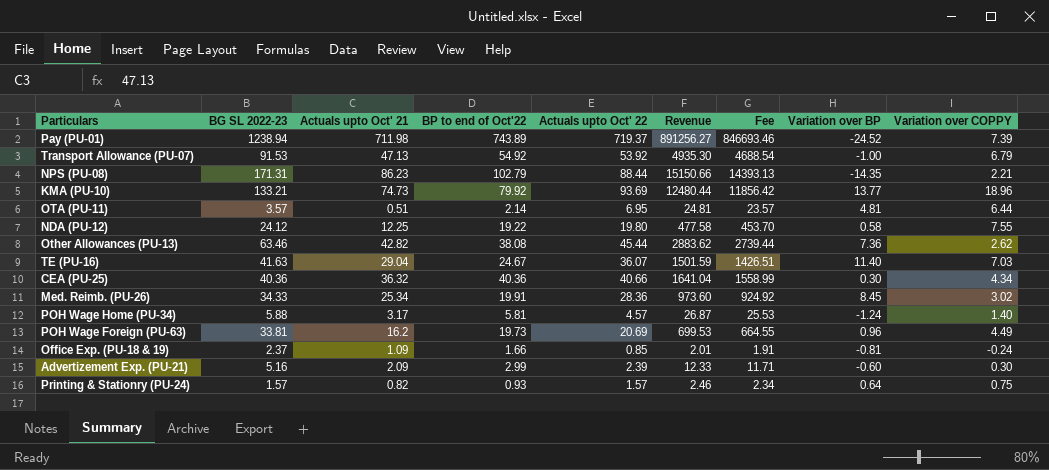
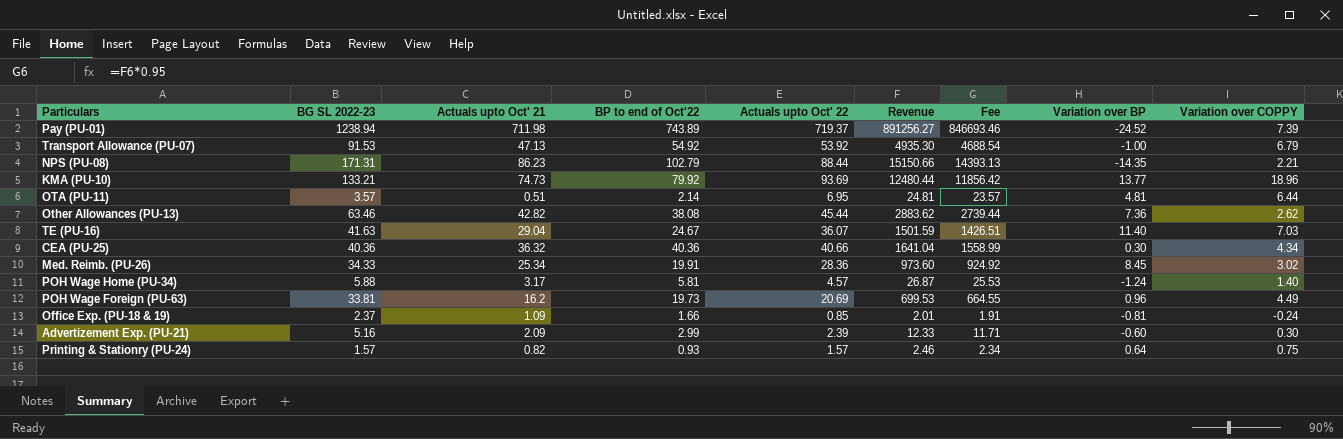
row NDA (PU-12): 24.12 | 12.25 | 19.22 | 19.80 | 477.58 | 453.70 | 0.58 | 7.55 -> none

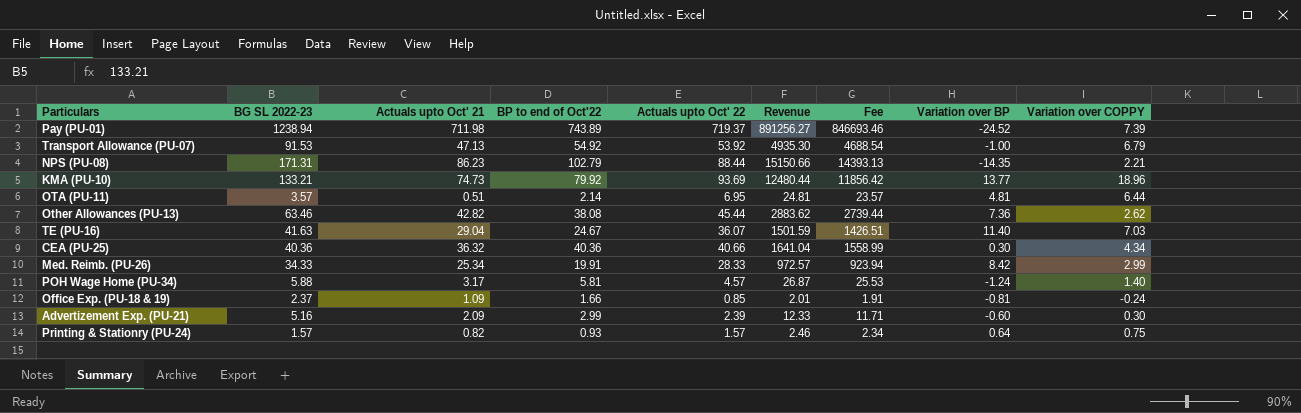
row POH Wage Foreign (PU-63): 33.81 | 16.2 | 19.73 | 20.69 | 699.53 | 664.55 | 0.96 | 4.49 -> none
Med. Reimb. (PU-26) | Actuals upto Oct' 22: 28.36 -> 28.33
Med. Reimb. (PU-26) | Revenue: 973.60 -> 972.57
Med. Reimb. (PU-26) | Fee: 924.92 -> 923.94
Med. Reimb. (PU-26) | Variation over BP: 8.45 -> 8.42
Med. Reimb. (PU-26) | Variation over COPPY: 3.02 -> 2.99

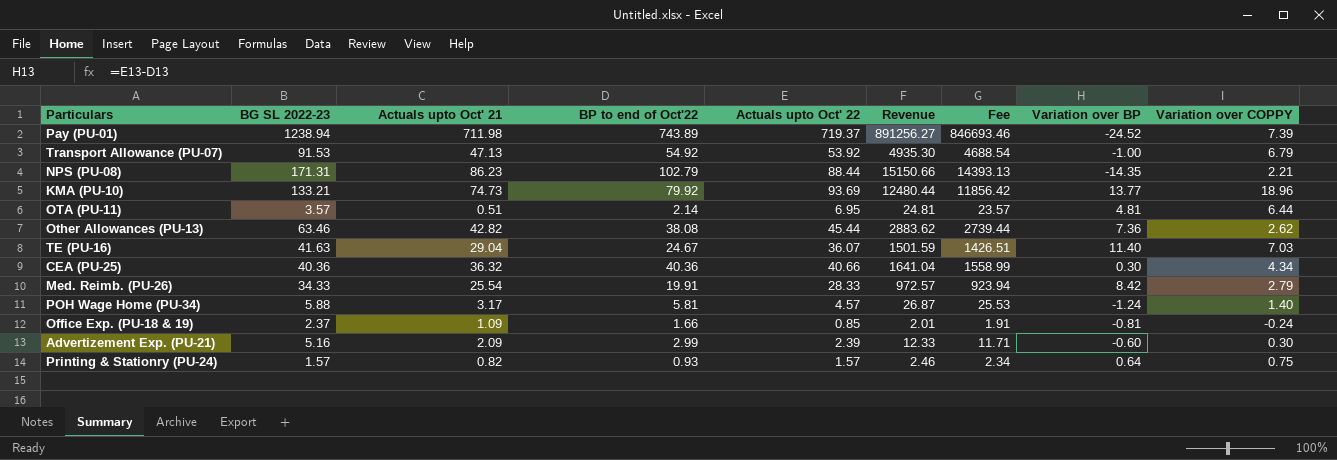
Med. Reimb. (PU-26) | Actuals upto Oct' 21: 25.34 -> 25.54
Med. Reimb. (PU-26) | Variation over COPPY: 2.99 -> 2.79

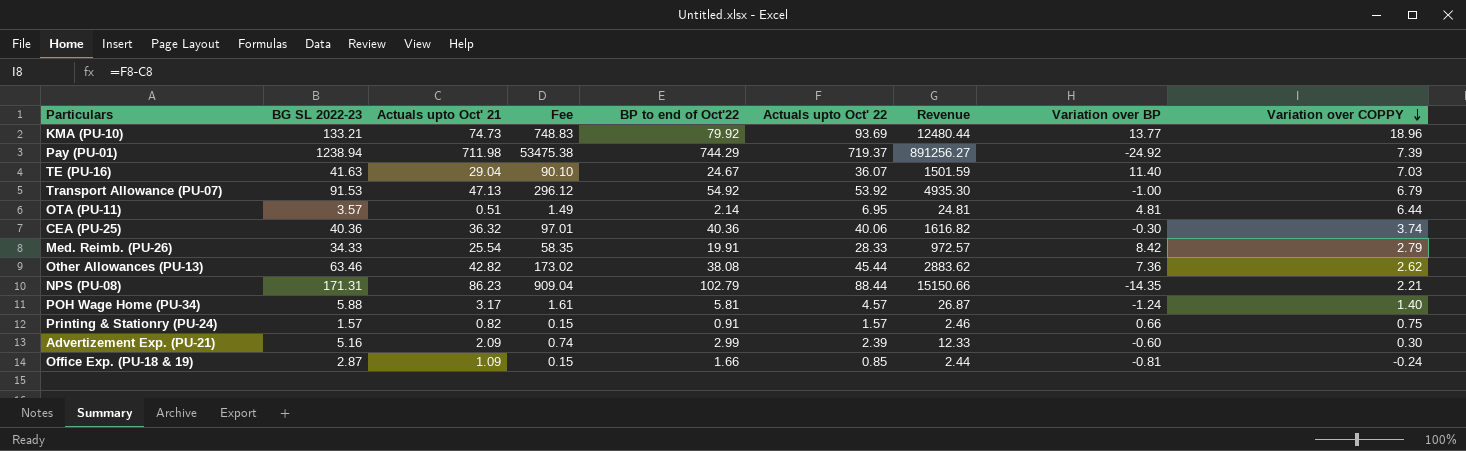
row order: none -> Variation over COPPY descending
column Fee | formula: [Revenue] * 0.95 -> [Revenue] * 0.06
column Fee | position: 7 -> 4
Pay (PU-01) | BP to end of Oct'22: 743.89 -> 744.29
Pay (PU-01) | Variation over BP: -24.52 -> -24.92
CEA (PU-25) | Actuals upto Oct' 22: 40.66 -> 40.06
CEA (PU-25) | Revenue: 1641.04 -> 1616.82
CEA (PU-25) | Variation over BP: 0.30 -> -0.30
CEA (PU-25) | Variation over COPPY: 4.34 -> 3.74
Printing & Stationry (PU-24) | BP to end of Oct'22: 0.93 -> 0.91
Printing & Stationry (PU-24) | Variation over BP: 0.64 -> 0.66
Office Exp. (PU-18 & 19) | BG SL 2022-23: 2.37 -> 2.87
Office Exp. (PU-18 & 19) | Revenue: 2.01 -> 2.44

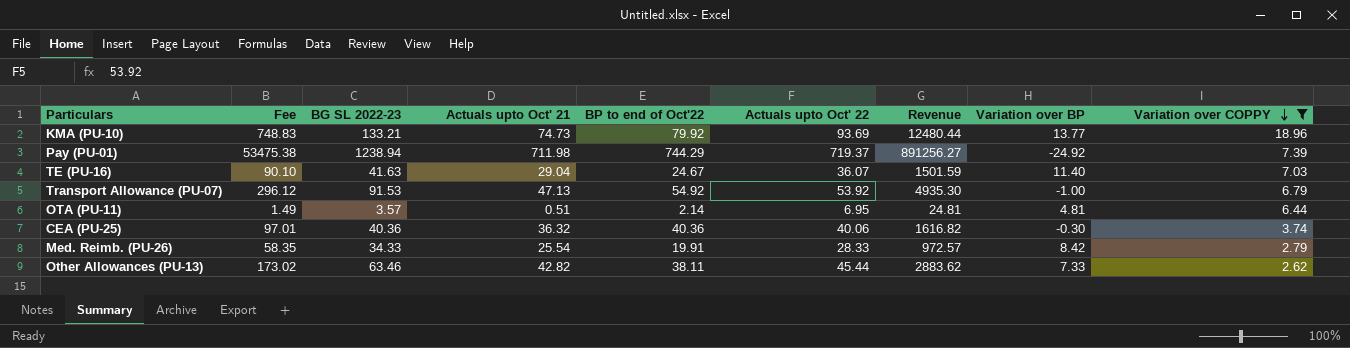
filter: none -> Variation over COPPY >= 2.62
column Fee | position: 4 -> 2
Other Allowances (PU-13) | BP to end of Oct'22: 38.08 -> 38.11
Other Allowances (PU-13) | Variation over BP: 7.36 -> 7.33

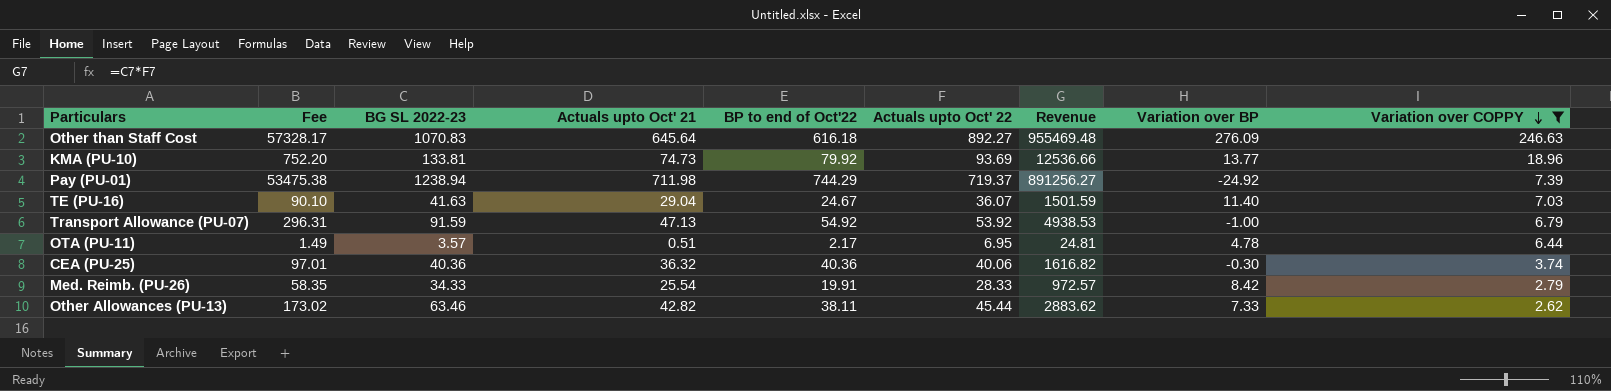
row Other than Staff Cost: none -> 57328.17 | 1070.83 | 645.64 | 616.18 | 892.27 | 955469.48 | 276.09 | 246.63
KMA (PU-10) | Fee: 748.83 -> 752.20
KMA (PU-10) | BG SL 2022-23: 133.21 -> 133.81
KMA (PU-10) | Revenue: 12480.44 -> 12536.66
Transport Allowance (PU-07) | Fee: 296.12 -> 296.31
Transport Allowance (PU-07) | BG SL 2022-23: 91.53 -> 91.59
Transport Allowance (PU-07) | Revenue: 4935.30 -> 4938.53
OTA (PU-11) | BP to end of Oct'22: 2.14 -> 2.17
OTA (PU-11) | Variation over BP: 4.81 -> 4.78

